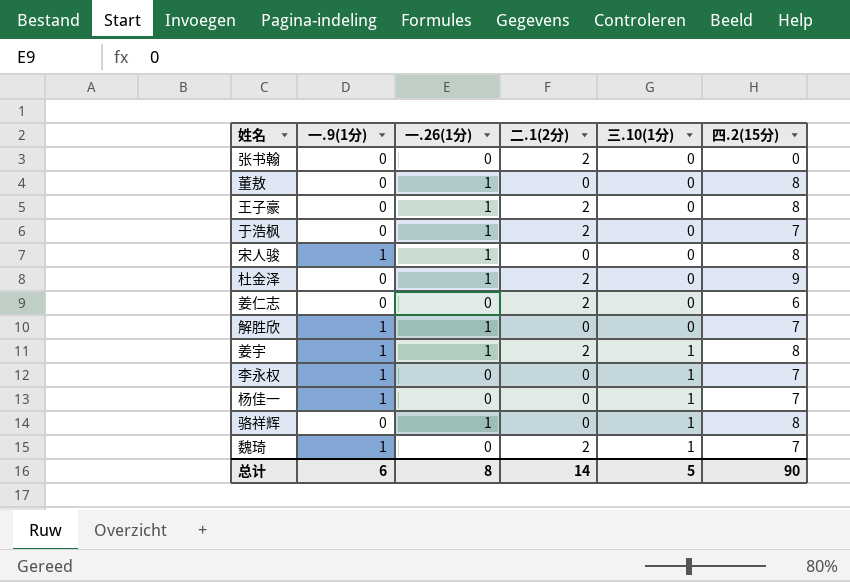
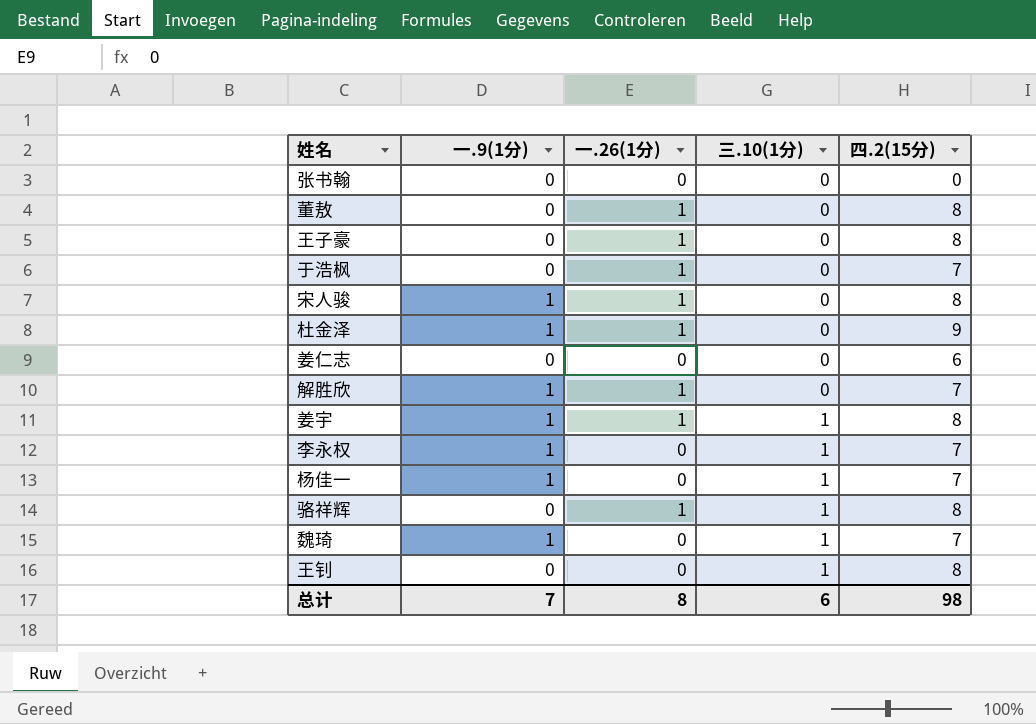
column 二.1(2分) | position: 4 -> none
杜金泽 | 一.9(1分): 0 -> 1
row 王钊: none -> 0 | 0 | 1 | 8
总计 | 一.9(1分): 6 -> 7
总计 | 三.10(1分): 5 -> 6
总计 | 四.2(15分): 90 -> 98

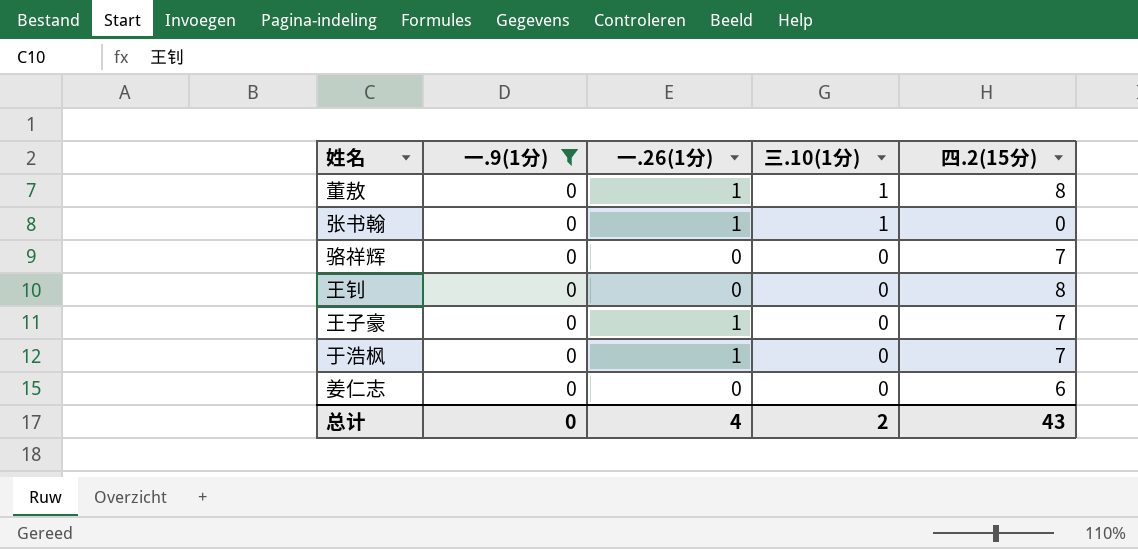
filter: none -> 一.9(1分) = 0
row order: 三.10(1分) ascending -> 三.10(1分) descending
董敖 | 三.10(1分): 0 -> 1
张书翰 | 一.26(1分): 0 -> 1
张书翰 | 三.10(1分): 0 -> 1
骆祥辉 | 一.26(1分): 1 -> 0
骆祥辉 | 三.10(1分): 1 -> 0
骆祥辉 | 四.2(15分): 8 -> 7
王钊 | 三.10(1分): 1 -> 0
王子豪 | 四.2(15分): 8 -> 7
总计 | 一.9(1分): 7 -> 0
总计 | 一.26(1分): 8 -> 4
总计 | 三.10(1分): 6 -> 2
总计 | 四.2(15分): 98 -> 43

